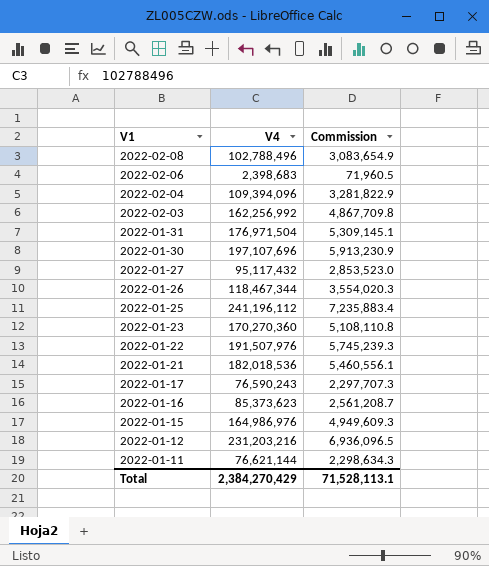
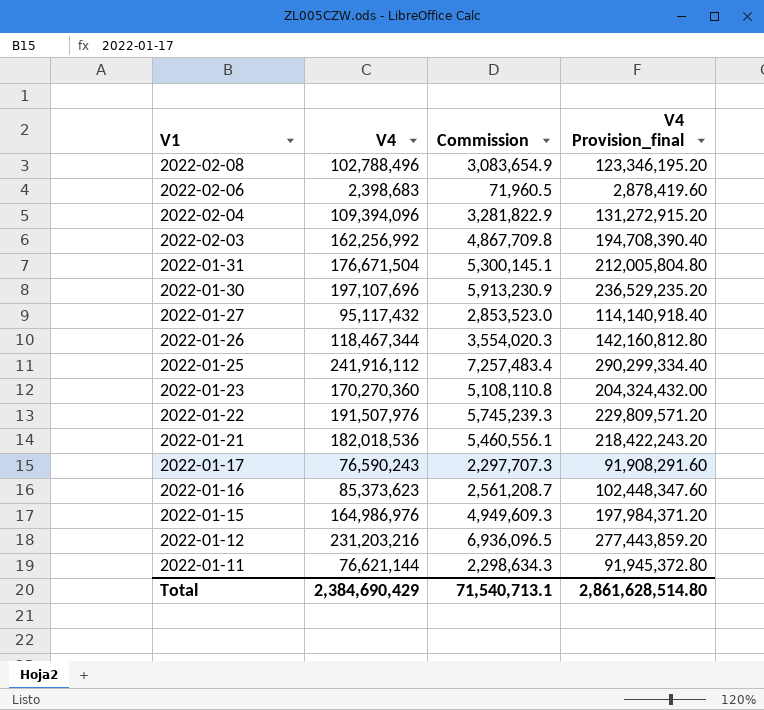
column V4 Provision_final | formula: none -> [V4] * 1.2
2022-01-31 | V4: 176,971,504 -> 176,671,504
2022-01-31 | Commission: 5,309,145.1 -> 5,300,145.1
2022-01-25 | V4: 241,196,112 -> 241,916,112
2022-01-25 | Commission: 7,235,883.4 -> 7,257,483.4
Total | V4: 2,384,270,429 -> 2,384,690,429
Total | Commission: 71,528,113.1 -> 71,540,713.1

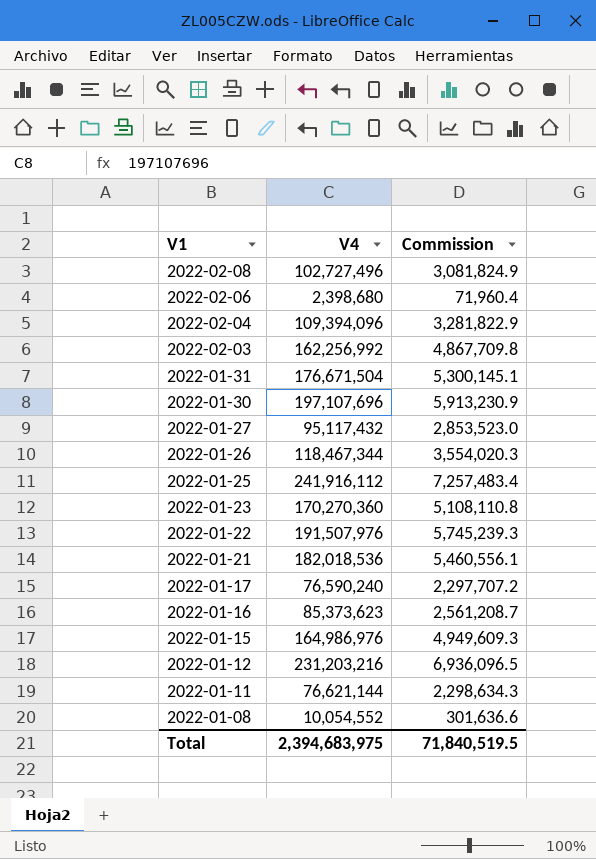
column V4 Provision_final | formula: [V4] * 1.2 -> none
2022-02-08 | V4: 102,788,496 -> 102,727,496
2022-02-08 | Commission: 3,083,654.9 -> 3,081,824.9
2022-02-06 | V4: 2,398,683 -> 2,398,680
2022-02-06 | Commission: 71,960.5 -> 71,960.4
2022-01-17 | V4: 76,590,243 -> 76,590,240
2022-01-17 | Commission: 2,297,707.3 -> 2,297,707.2
row 2022-01-08: none -> 10,054,552 | 301,636.6
Total | V4: 2,384,690,429 -> 2,394,683,975
Total | Commission: 71,540,713.1 -> 71,840,519.5

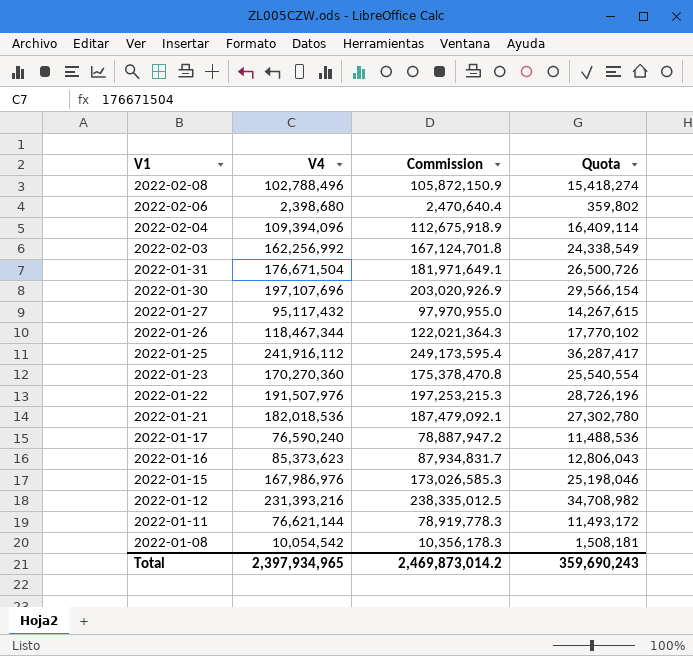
column Commission | formula: [V4] * 0.03 -> [V4] * 1.03
column Quota | formula: none -> [V4] * 0.15
2022-02-08 | V4: 102,727,496 -> 102,788,496
2022-01-15 | V4: 164,986,976 -> 167,986,976
2022-01-12 | V4: 231,203,216 -> 231,393,216
2022-01-08 | V4: 10,054,552 -> 10,054,542
Total | V4: 2,394,683,975 -> 2,397,934,965
Total | Commission: 71,840,519.5 -> 2,469,873,014.2

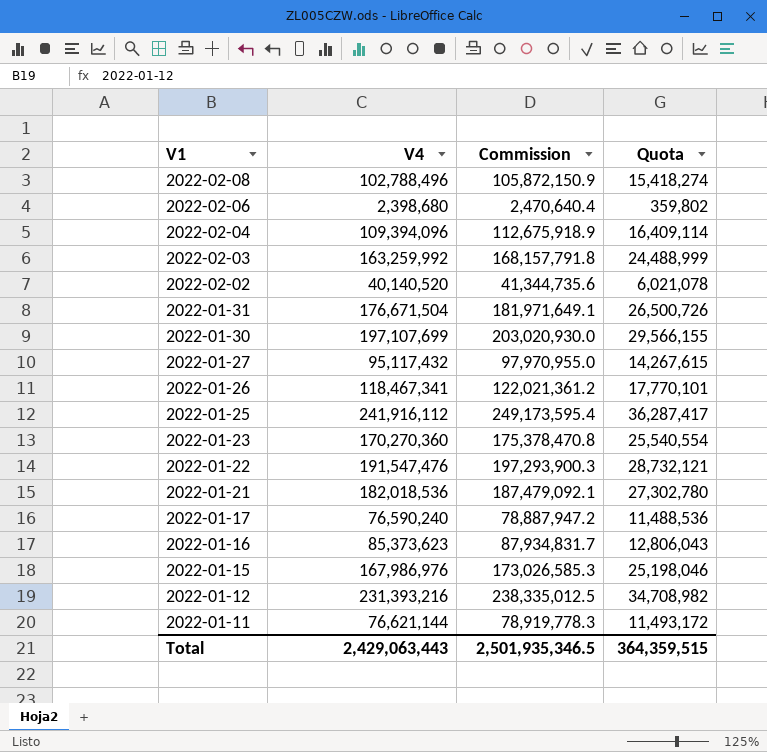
row 2022-01-08: 10,054,542 | 10,356,178.3 | 1,508,181 -> none
2022-02-03 | V4: 162,256,992 -> 163,259,992
2022-02-03 | Commission: 167,124,701.8 -> 168,157,791.8
2022-02-03 | Quota: 24,338,549 -> 24,488,999
row 2022-02-02: none -> 40,140,520 | 41,344,735.6 | 6,021,078
2022-01-30 | V4: 197,107,696 -> 197,107,699
2022-01-30 | Commission: 203,020,926.9 -> 203,020,930.0
2022-01-30 | Quota: 29,566,154 -> 29,566,155
2022-01-26 | V4: 118,467,344 -> 118,467,341
2022-01-26 | Commission: 122,021,364.3 -> 122,021,361.2
2022-01-26 | Quota: 17,770,102 -> 17,770,101
2022-01-22 | V4: 191,507,976 -> 191,547,476
2022-01-22 | Commission: 197,253,215.3 -> 197,293,900.3
2022-01-22 | Quota: 28,726,196 -> 28,732,121
Total | V4: 2,397,934,965 -> 2,429,063,443
Total | Commission: 2,469,873,014.2 -> 2,501,935,346.5
Total | Quota: 359,690,243 -> 364,359,515

